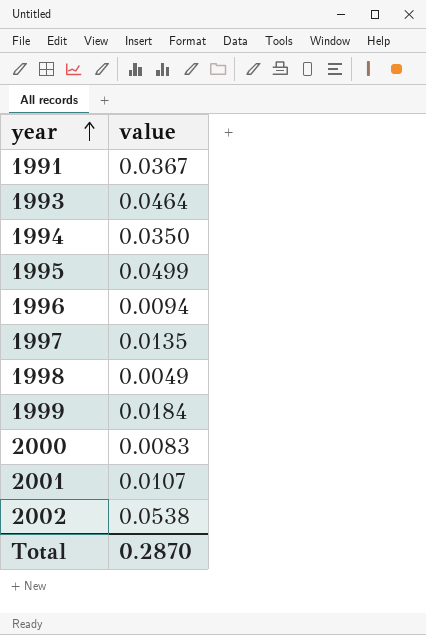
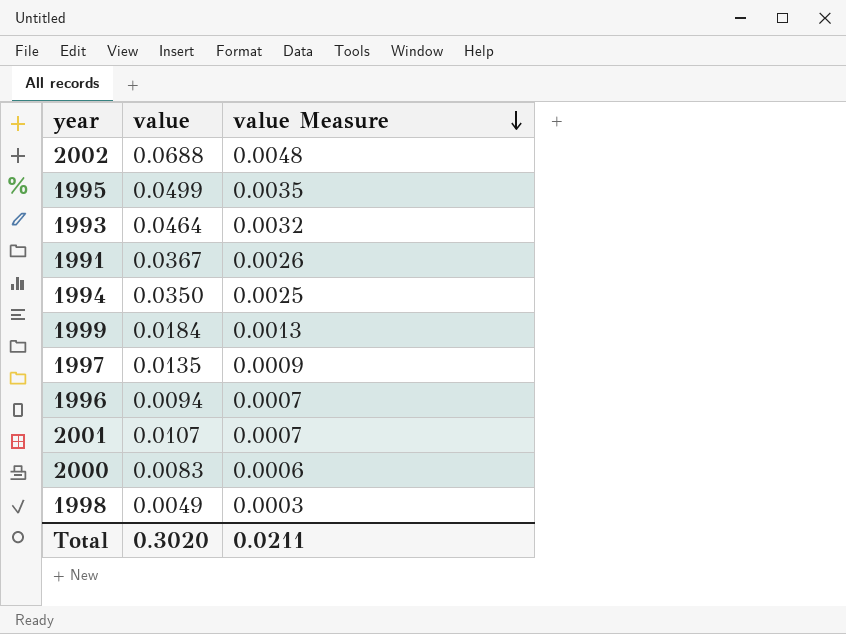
row order: year ascending -> value Measure descending
column value Measure | formula: none -> [value] * 0.07
2002 | value: 0.0538 -> 0.0688
Total | value: 0.2870 -> 0.3020

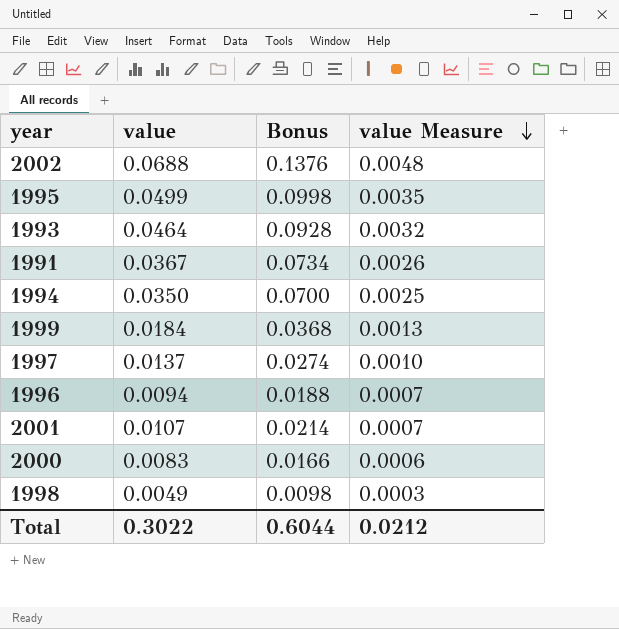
column Bonus | formula: none -> [value] * 2
1997 | value: 0.0135 -> 0.0137
1997 | value Measure: 0.0009 -> 0.0010
Total | value: 0.3020 -> 0.3022
Total | value Measure: 0.0211 -> 0.0212

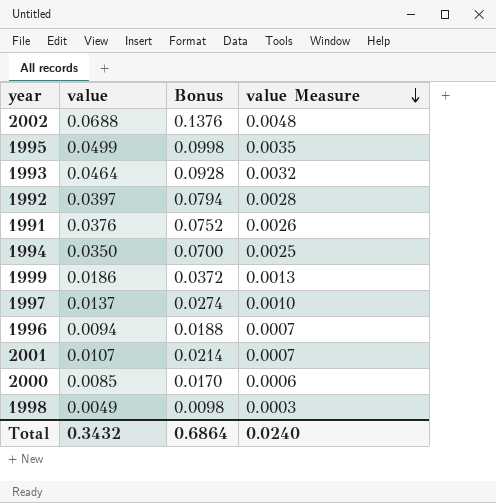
row 1992: none -> 0.0397 | 0.0794 | 0.0028
1991 | value: 0.0367 -> 0.0376
1991 | Bonus: 0.0734 -> 0.0752
1999 | value: 0.0184 -> 0.0186
1999 | Bonus: 0.0368 -> 0.0372
2000 | value: 0.0083 -> 0.0085
2000 | Bonus: 0.0166 -> 0.0170
Total | value: 0.3022 -> 0.3432
Total | Bonus: 0.6044 -> 0.6864
Total | value Measure: 0.0212 -> 0.0240

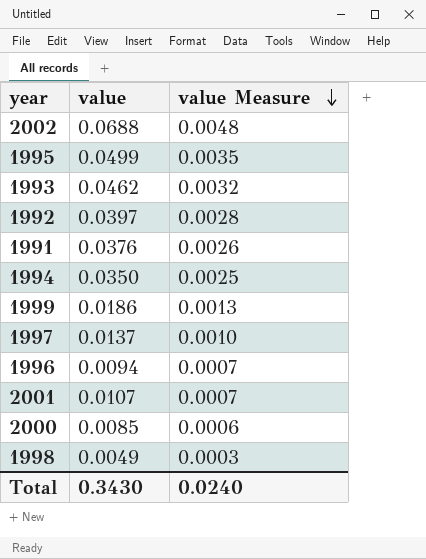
column Bonus | formula: [value] * 2 -> none
1993 | value: 0.0464 -> 0.0462
Total | value: 0.3432 -> 0.3430

